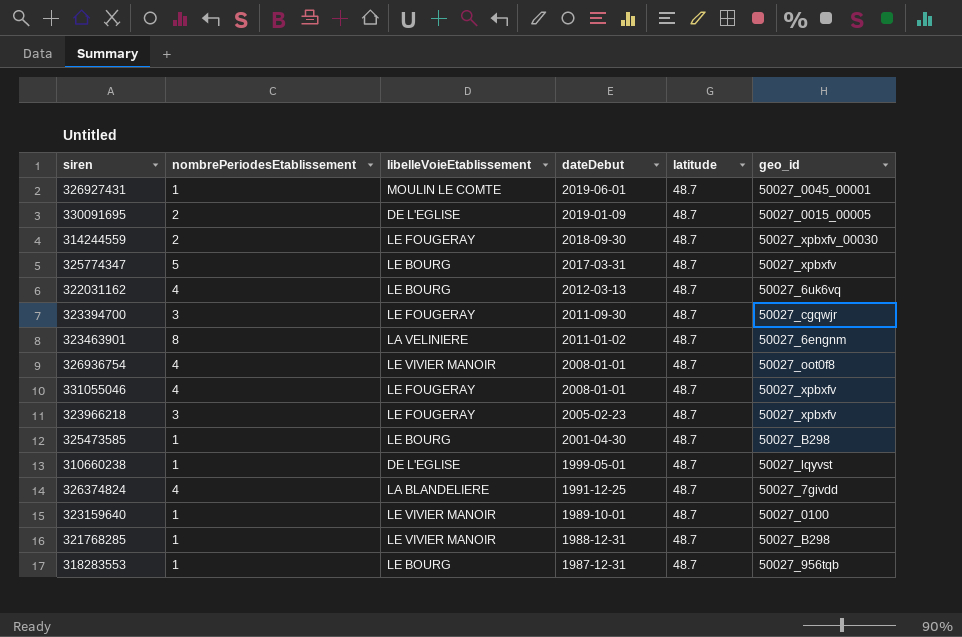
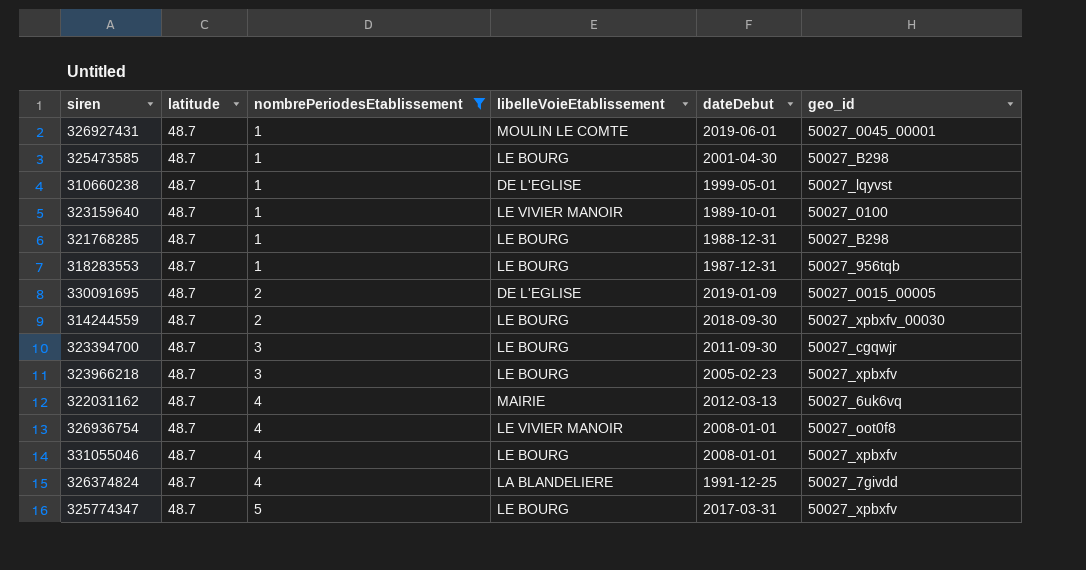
filter: none -> nombrePeriodesEtablissement != 8
row order: dateDebut descending -> nombrePeriodesEtablissement ascending
column latitude | position: 5 -> 2
321768285 | libelleVoieEtablissement: LE VIVIER MANOIR -> LE BOURG
314244559 | libelleVoieEtablissement: LE FOUGERAY -> LE BOURG
323394700 | libelleVoieEtablissement: LE FOUGERAY -> LE BOURG
323966218 | libelleVoieEtablissement: LE FOUGERAY -> LE BOURG
322031162 | libelleVoieEtablissement: LE BOURG -> MAIRIE
331055046 | libelleVoieEtablissement: LE FOUGERAY -> LE BOURG

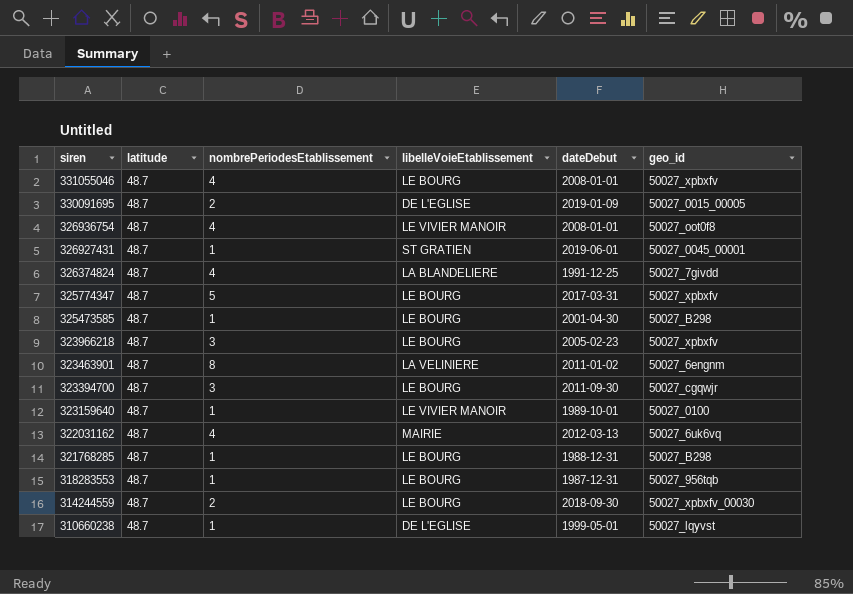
filter: nombrePeriodesEtablissement != 8 -> none
row order: nombrePeriodesEtablissement ascending -> siren descending
326927431 | libelleVoieEtablissement: MOULIN LE COMTE -> ST GRATIEN

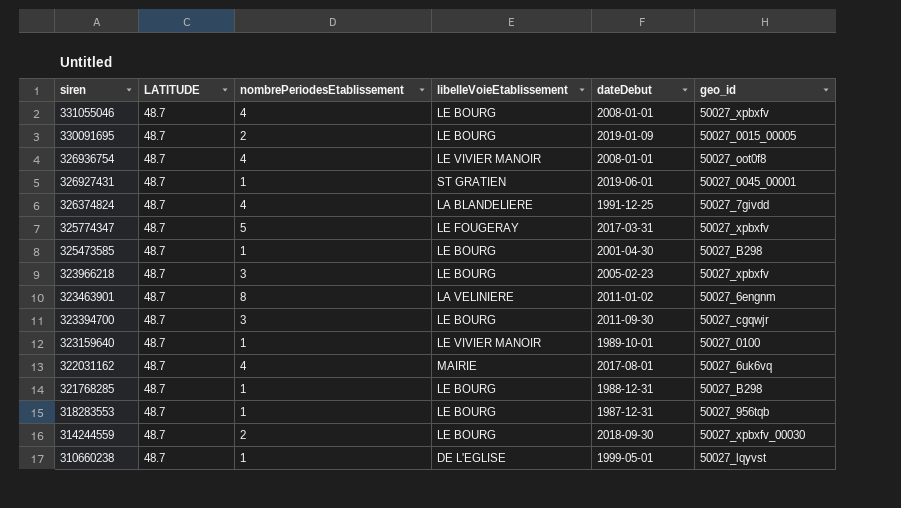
column name: latitude -> LATITUDE
330091695 | libelleVoieEtablissement: DE L'EGLISE -> LE BOURG
325774347 | libelleVoieEtablissement: LE BOURG -> LE FOUGERAY
322031162 | dateDebut: 2012-03-13 -> 2017-08-01

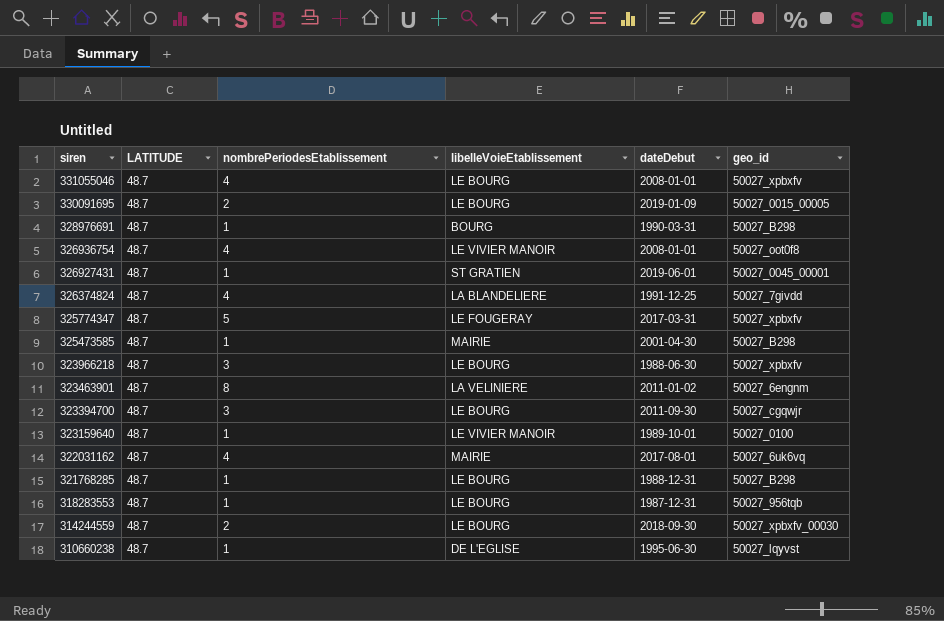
row 328976691: none -> 48.7 | 1 | BOURG | 1990-03-31 | 50027_B298
325473585 | libelleVoieEtablissement: LE BOURG -> MAIRIE
323966218 | dateDebut: 2005-02-23 -> 1988-06-30
310660238 | dateDebut: 1999-05-01 -> 1995-06-30

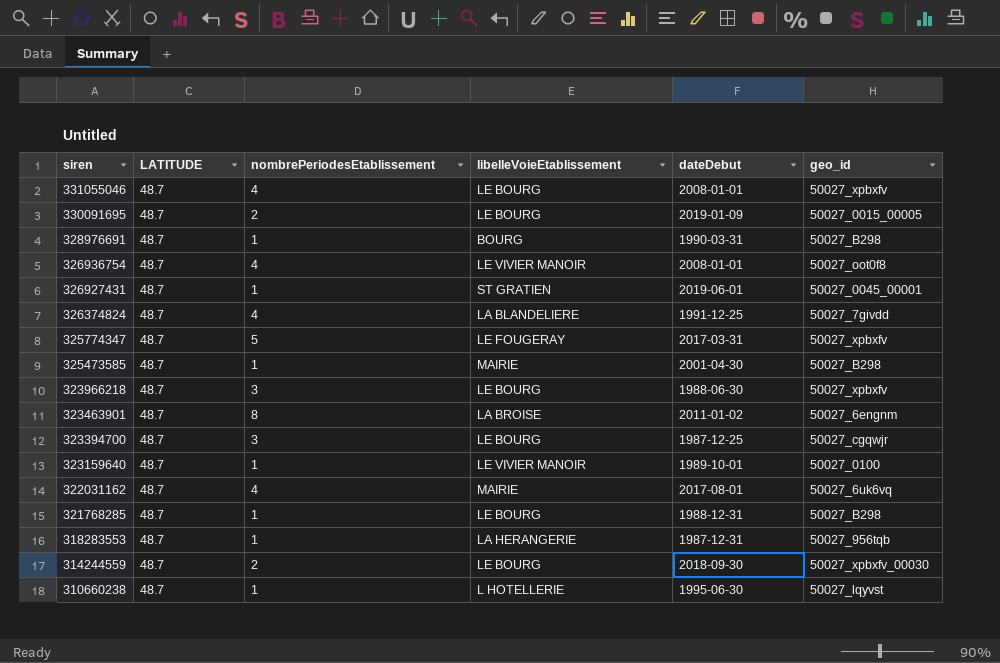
323463901 | libelleVoieEtablissement: LA VELINIERE -> LA BROISE
323394700 | dateDebut: 2011-09-30 -> 1987-12-25
318283553 | libelleVoieEtablissement: LE BOURG -> LA HERANGERIE
310660238 | libelleVoieEtablissement: DE L'EGLISE -> L HOTELLERIE

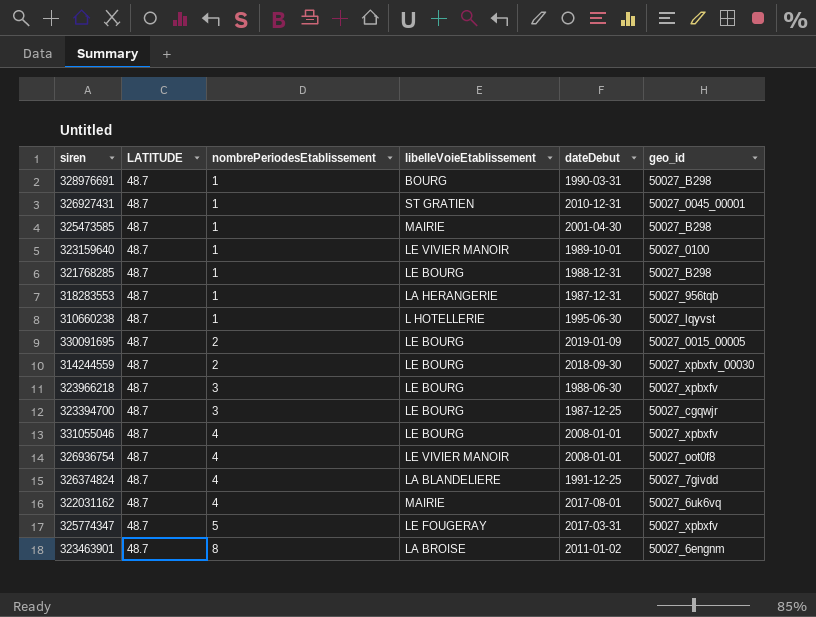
row order: siren descending -> nombrePeriodesEtablissement ascending
326927431 | dateDebut: 2019-06-01 -> 2010-12-31

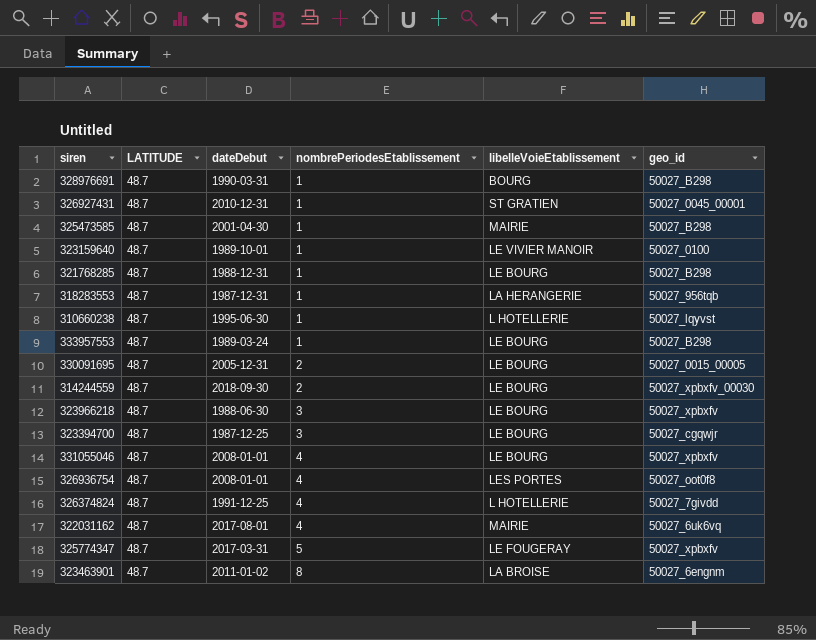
column dateDebut | position: 5 -> 3
row 333957553: none -> 48.7 | 1989-03-24 | 1 | LE BOURG | 50027_B298
330091695 | dateDebut: 2019-01-09 -> 2005-12-31
326936754 | libelleVoieEtablissement: LE VIVIER MANOIR -> LES PORTES
326374824 | libelleVoieEtablissement: LA BLANDELIERE -> L HOTELLERIE

